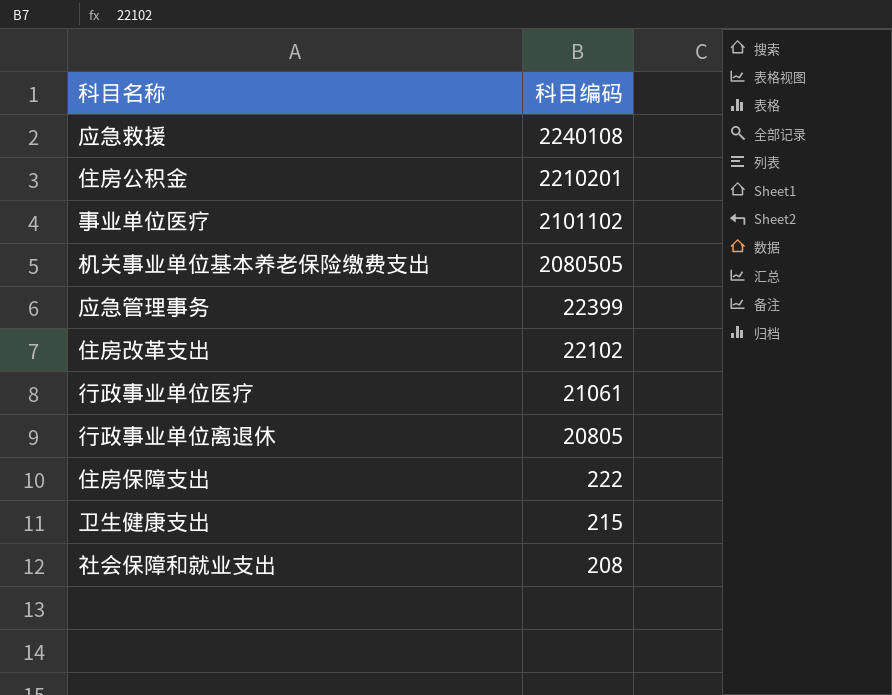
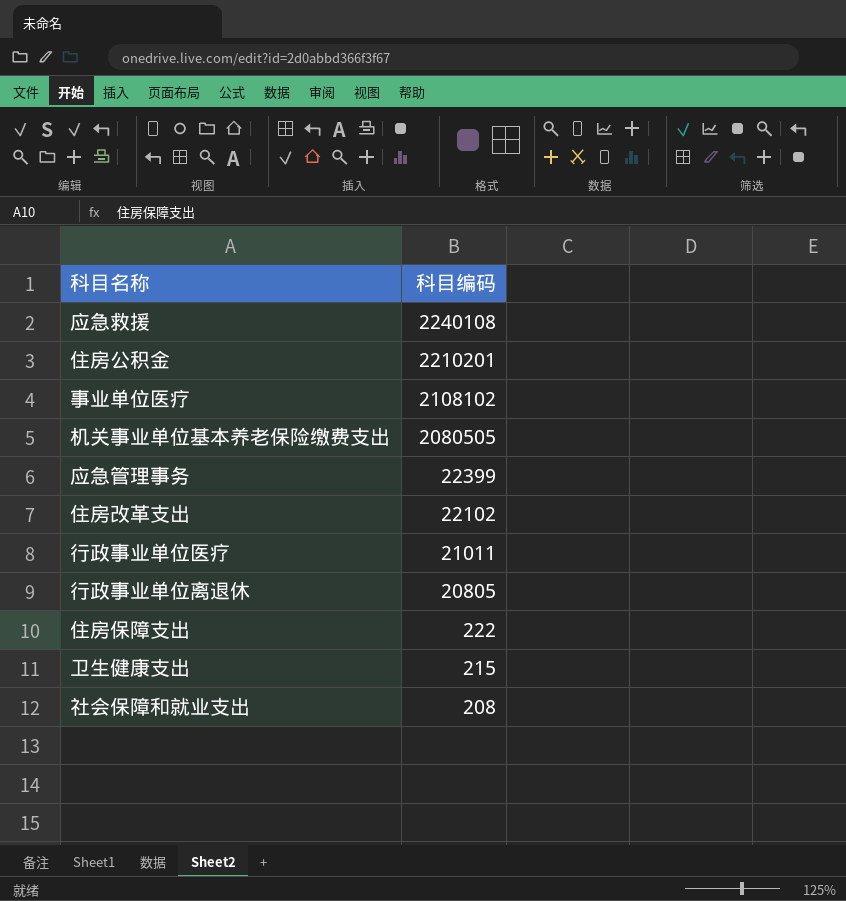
事业单位医疗 | 科目编码: 2101102 -> 2108102
行政事业单位医疗 | 科目编码: 21061 -> 21011

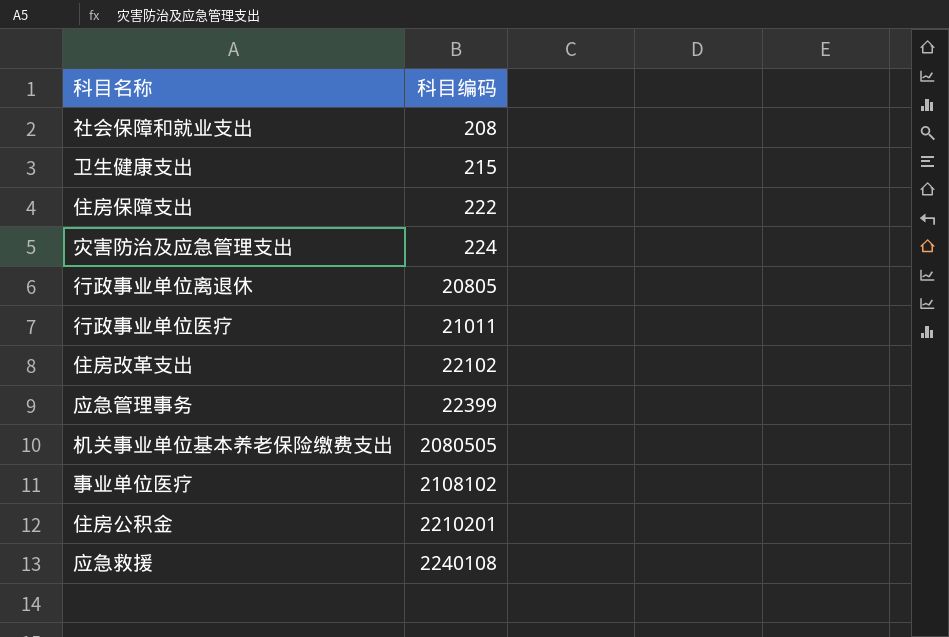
row order: 科目编码 descending -> 科目编码 ascending
row 灾害防治及应急管理支出: none -> 224

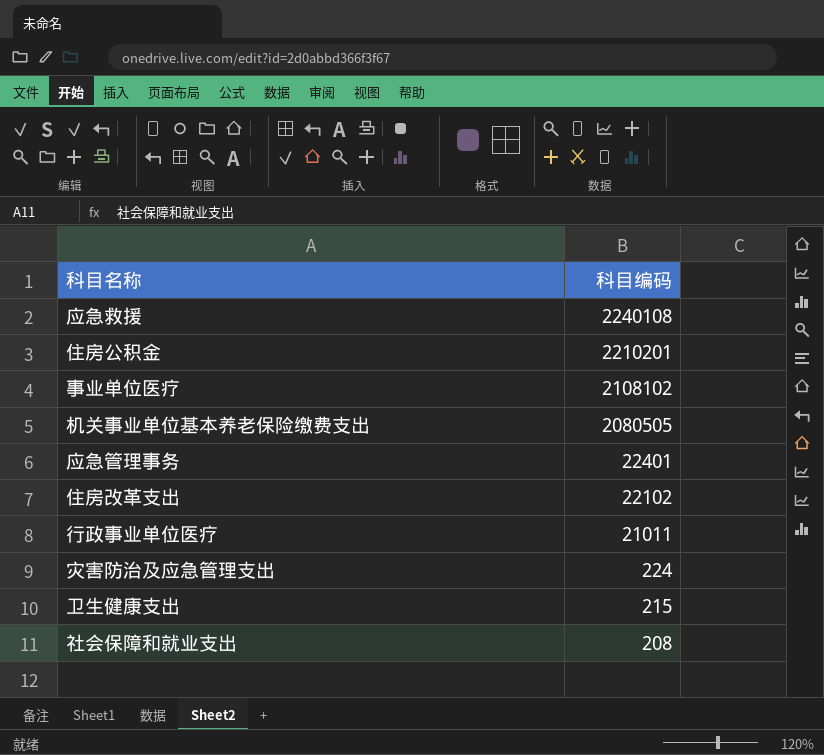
row order: 科目编码 ascending -> 科目编码 descending
row 住房保障支出: 222 -> none
row 行政事业单位离退休: 20805 -> none
应急管理事务 | 科目编码: 22399 -> 22401

